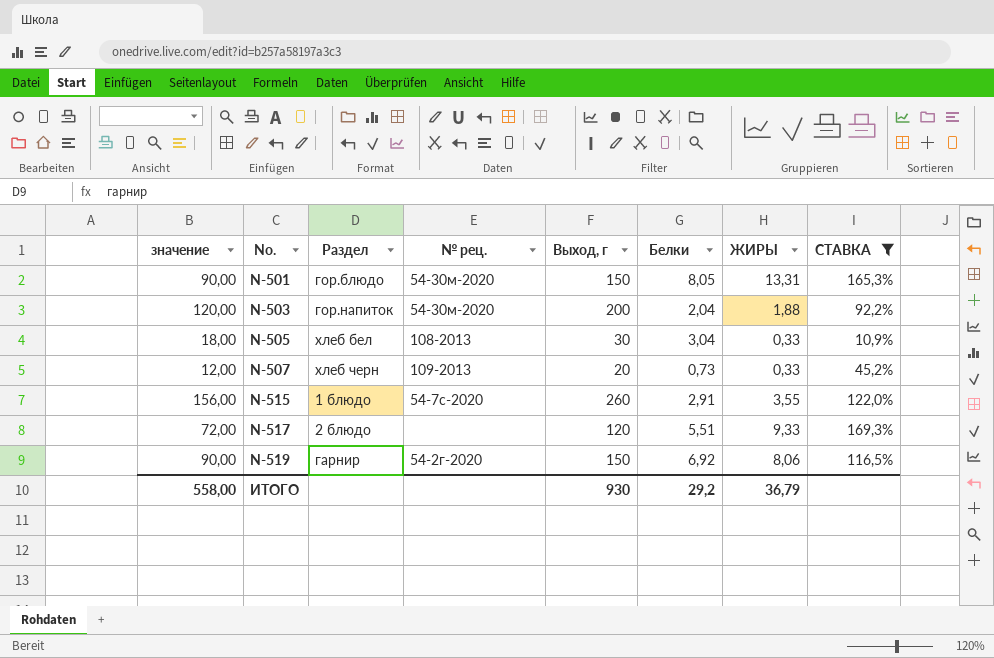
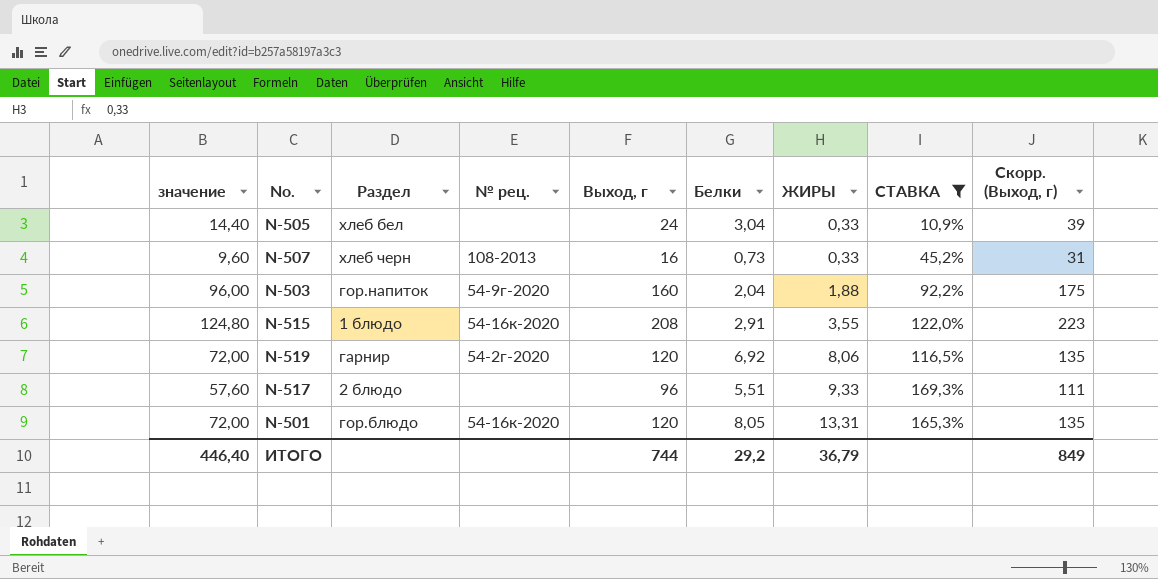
row order: No. ascending -> ЖИРЫ ascending
column Скорр. (Выход, г) | formula: none -> [Выход, г] + 15
N-505 | значение: 18,00 -> 14,40
N-505 | № рец.: 108-2013 -> none
N-505 | Выход, г: 30 -> 24
N-507 | значение: 12,00 -> 9,60
N-507 | № рец.: 109-2013 -> 108-2013
N-507 | Выход, г: 20 -> 16
N-503 | значение: 120,00 -> 96,00
N-503 | № рец.: 54-30м-2020 -> 54-9г-2020
N-503 | Выход, г: 200 -> 160
N-515 | значение: 156,00 -> 124,80
N-515 | № рец.: 54-7с-2020 -> 54-16к-2020
N-515 | Выход, г: 260 -> 208
N-519 | значение: 90,00 -> 72,00
N-519 | Выход, г: 150 -> 120
N-517 | значение: 72,00 -> 57,60
N-517 | Выход, г: 120 -> 96
N-501 | значение: 90,00 -> 72,00
N-501 | № рец.: 54-30м-2020 -> 54-16к-2020
N-501 | Выход, г: 150 -> 120
ИТОГО | значение: 558,00 -> 446,40
ИТОГО | Выход, г: 930 -> 744

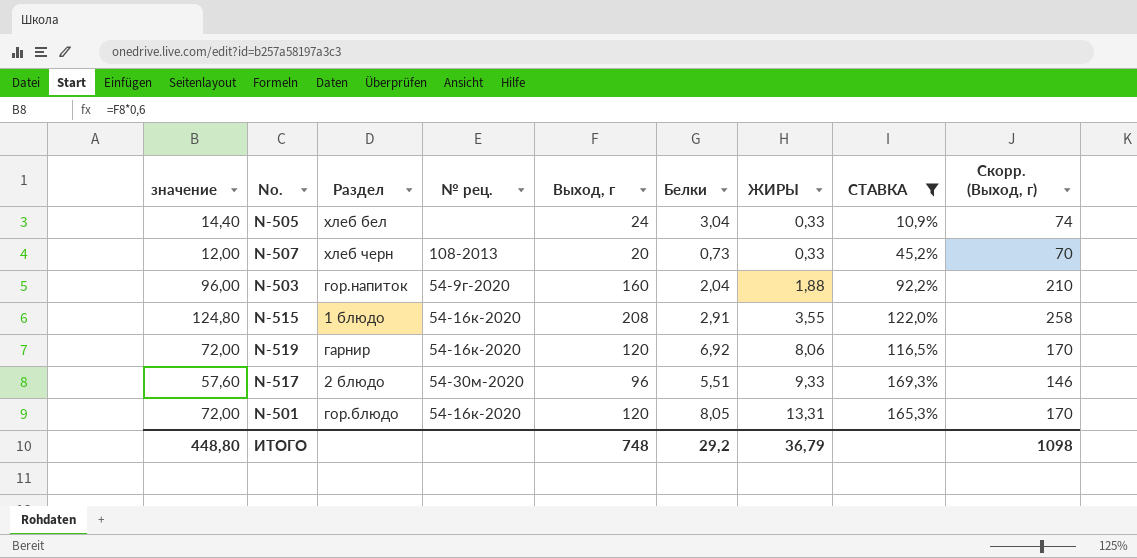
column Скорр. (Выход, г) | formula: [Выход, г] + 15 -> [Выход, г] + 50
N-507 | значение: 9,60 -> 12,00
N-507 | Выход, г: 16 -> 20
N-519 | № рец.: 54-2г-2020 -> 54-16к-2020
N-517 | № рец.: none -> 54-30м-2020
ИТОГО | значение: 446,40 -> 448,80
ИТОГО | Выход, г: 744 -> 748
ИТОГО | Скорр. (Выход, г): 849 -> 1098

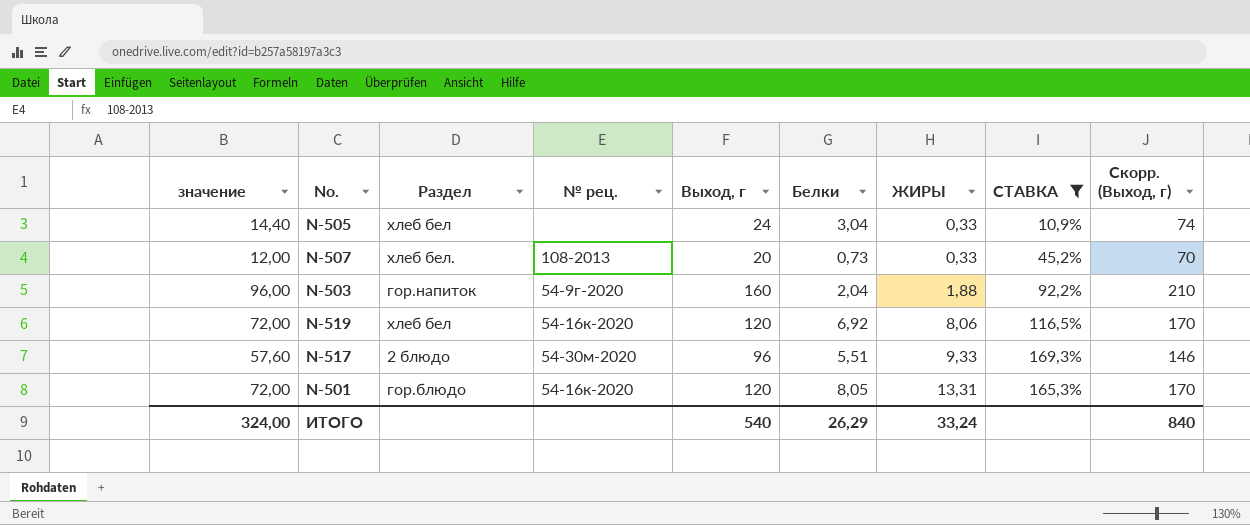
row N-515: 124,80 | 1 блюдо | 54-16к-2020 | 208 | 2,91 | 3,55 | 122,0% | 258 -> none
N-507 | Раздел: хлеб черн -> хлеб бел.
N-519 | Раздел: гарнир -> хлеб бел
ИТОГО | значение: 448,80 -> 324,00
ИТОГО | Выход, г: 748 -> 540
ИТОГО | Белки: 29,2 -> 26,29
ИТОГО | ЖИРЫ: 36,79 -> 33,24
ИТОГО | Скорр. (Выход, г): 1098 -> 840

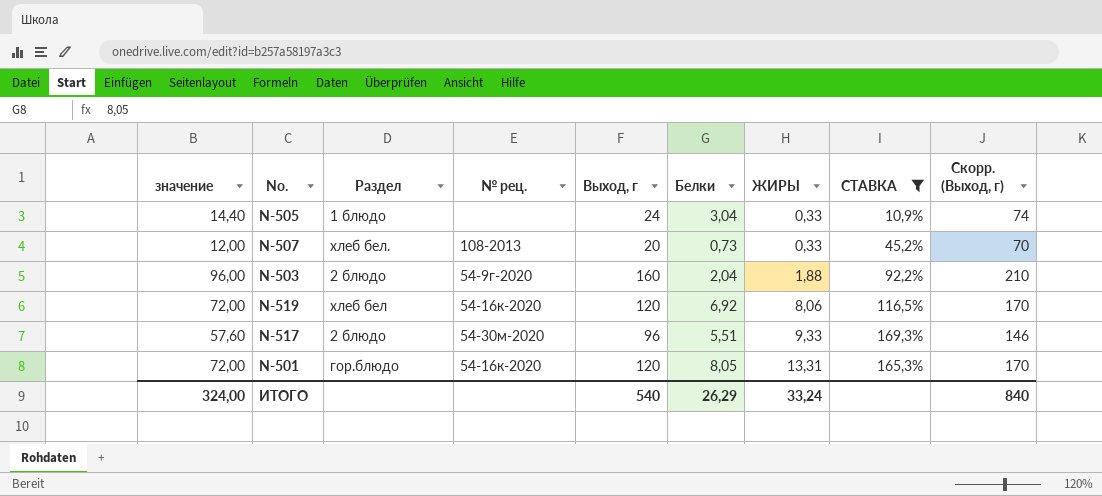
N-505 | Раздел: хлеб бел -> 1 блюдо
N-503 | Раздел: гор.напиток -> 2 блюдо

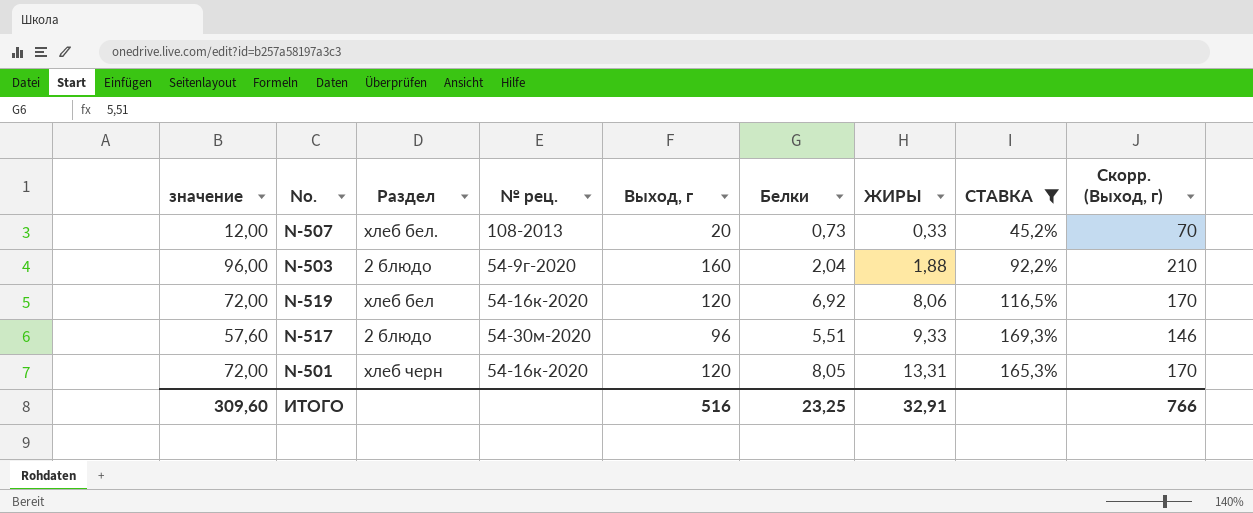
row N-505: 14,40 | 1 блюдо | none | 24 | 3,04 | 0,33 | 10,9% | 74 -> none
N-501 | Раздел: гор.блюдо -> хлеб черн
ИТОГО | значение: 324,00 -> 309,60
ИТОГО | Выход, г: 540 -> 516
ИТОГО | Белки: 26,29 -> 23,25
ИТОГО | ЖИРЫ: 33,24 -> 32,91
ИТОГО | Скорр. (Выход, г): 840 -> 766

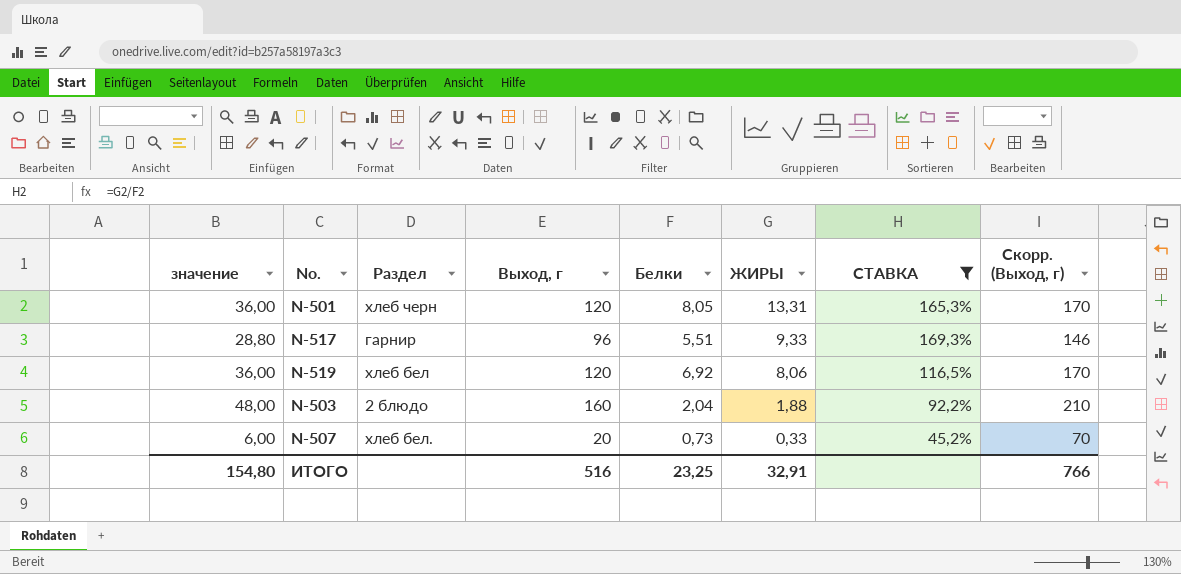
row order: ЖИРЫ ascending -> ЖИРЫ descending
column № рец. | position: 4 -> none
column значение | formula: [Выход, г] * 0,6 -> [Выход, г] * 0,3
N-517 | Раздел: 2 блюдо -> гарнир
ИТОГО | значение: 309,60 -> 154,80

